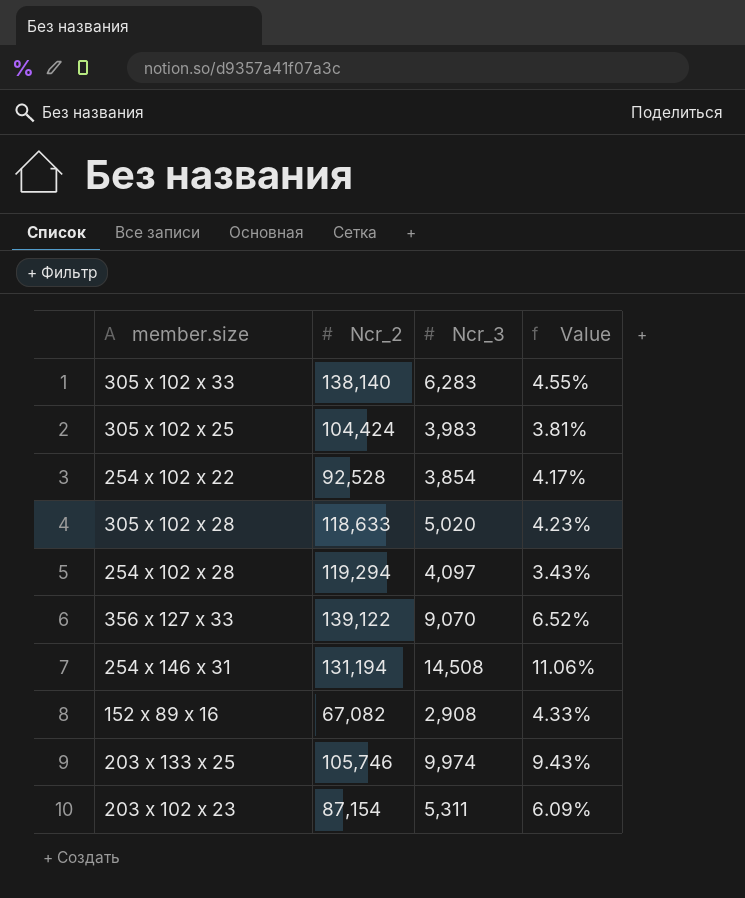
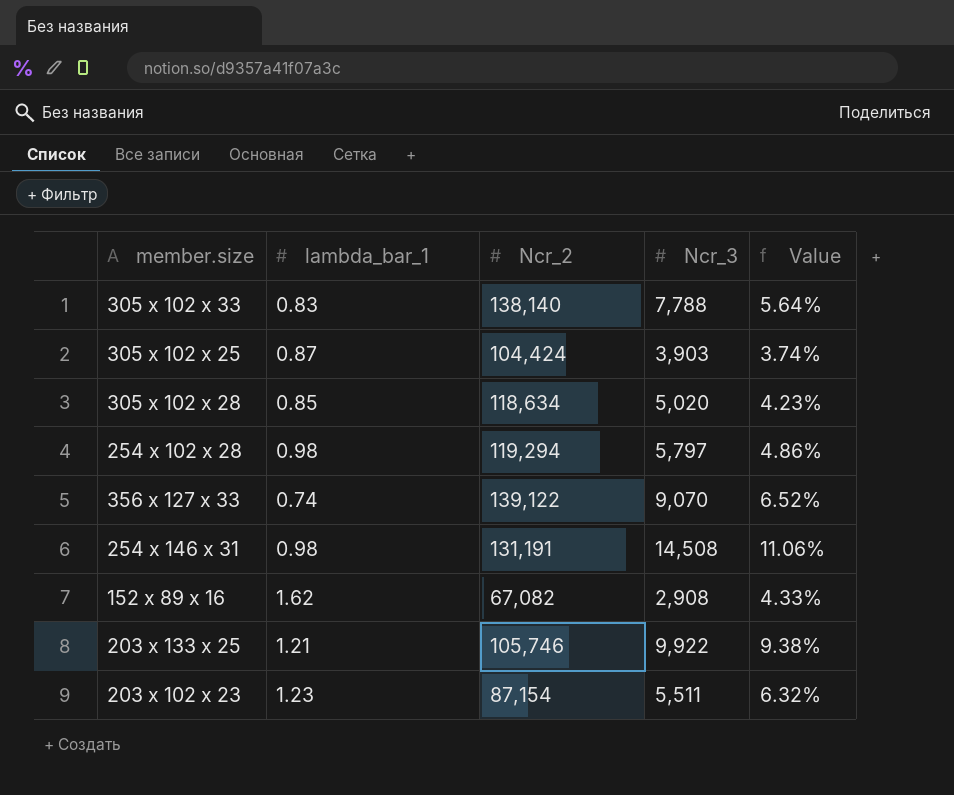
column lambda_bar_1 | position: none -> 2
row 254 x 102 x 22: 92,528 | 3,854 | 4.17% -> none
305 x 102 x 33 | Ncr_3: 6,283 -> 7,788
305 x 102 x 33 | Value: 4.55% -> 5.64%
305 x 102 x 25 | Ncr_3: 3,983 -> 3,903
305 x 102 x 25 | Value: 3.81% -> 3.74%
305 x 102 x 28 | Ncr_2: 118,633 -> 118,634
254 x 102 x 28 | Ncr_3: 4,097 -> 5,797
254 x 102 x 28 | Value: 3.43% -> 4.86%
254 x 146 x 31 | Ncr_2: 131,194 -> 131,191
203 x 133 x 25 | Ncr_3: 9,974 -> 9,922
203 x 133 x 25 | Value: 9.43% -> 9.38%
203 x 102 x 23 | Ncr_3: 5,311 -> 5,511
203 x 102 x 23 | Value: 6.09% -> 6.32%

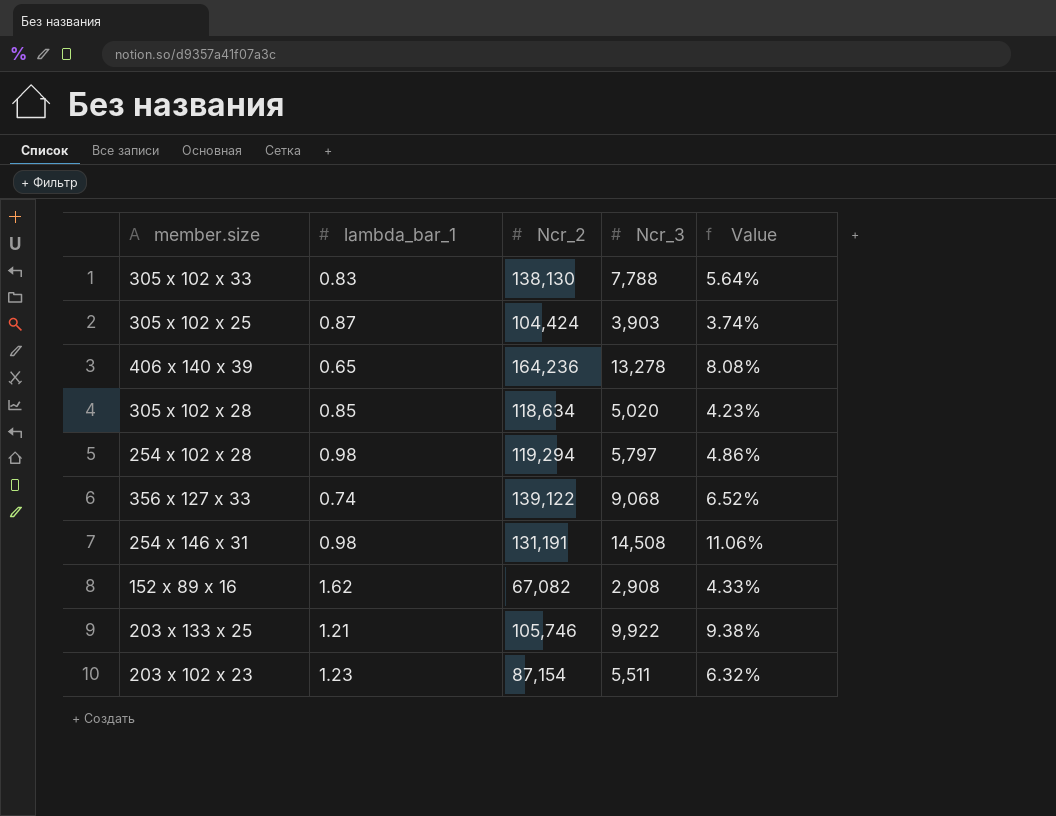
305 x 102 x 33 | Ncr_2: 138,140 -> 138,130
row 406 x 140 x 39: none -> 0.65 | 164,236 | 13,278 | 8.08%
356 x 127 x 33 | Ncr_3: 9,070 -> 9,068

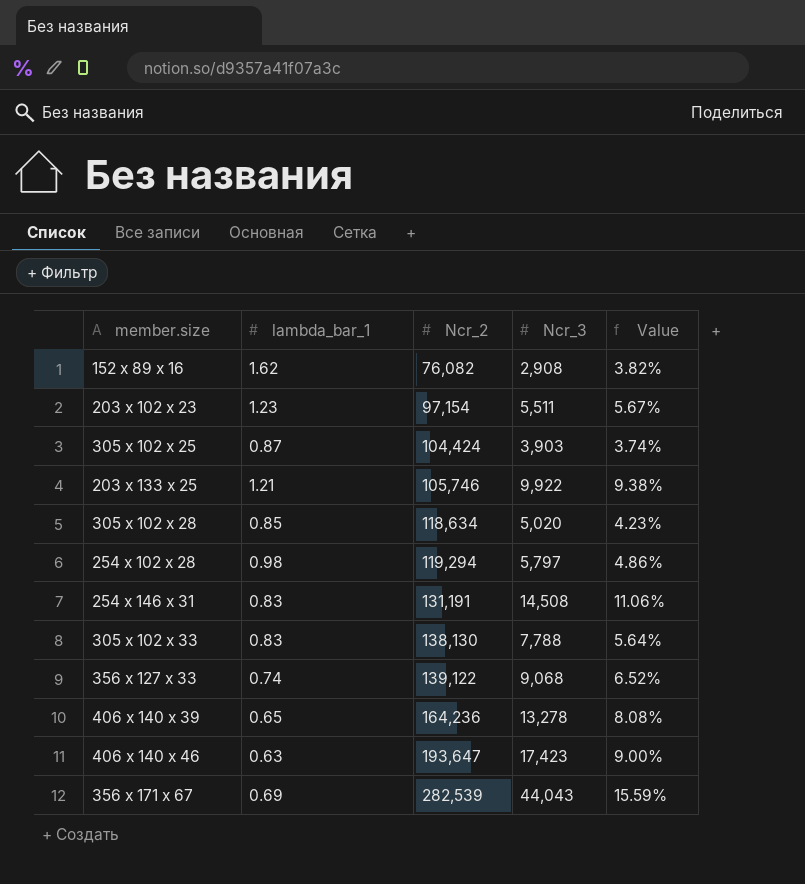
row order: none -> Ncr_2 ascending
152 x 89 x 16 | Ncr_2: 67,082 -> 76,082
152 x 89 x 16 | Value: 4.33% -> 3.82%
203 x 102 x 23 | Ncr_2: 87,154 -> 97,154
203 x 102 x 23 | Value: 6.32% -> 5.67%
254 x 146 x 31 | lambda_bar_1: 0.98 -> 0.83
row 406 x 140 x 46: none -> 0.63 | 193,647 | 17,423 | 9.00%
row 356 x 171 x 67: none -> 0.69 | 282,539 | 44,043 | 15.59%

